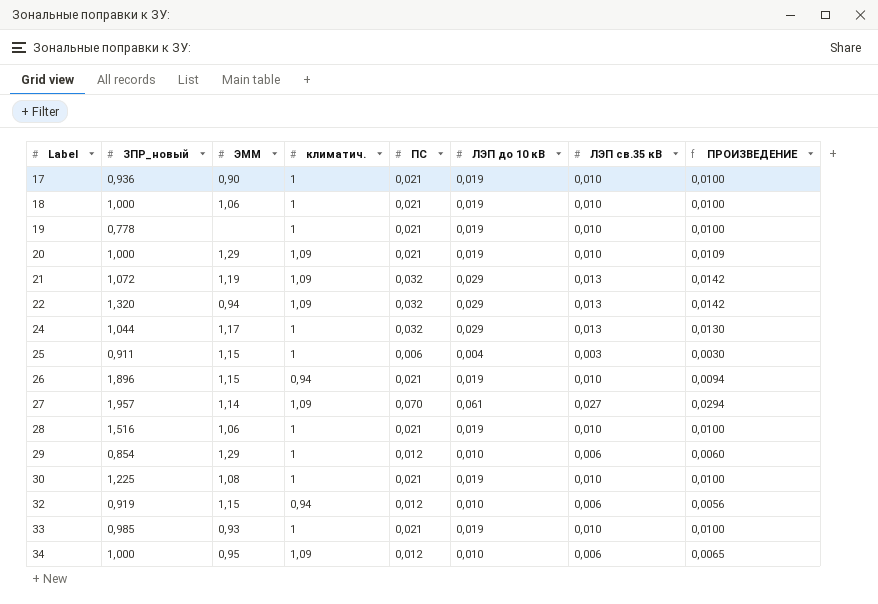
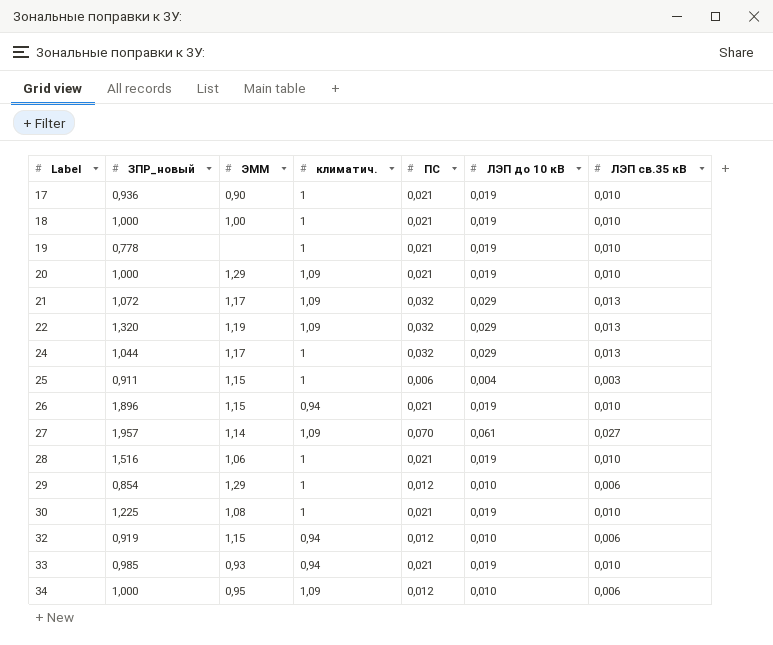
column ПРОИЗВЕДЕНИЕ | formula: [климатич.] * [ЛЭП св.35 кВ] -> none
18 | ЭММ: 1,06 -> 1,00
21 | ЭММ: 1,19 -> 1,17
22 | ЭММ: 0,94 -> 1,19
33 | климатич.: 1 -> 0,94

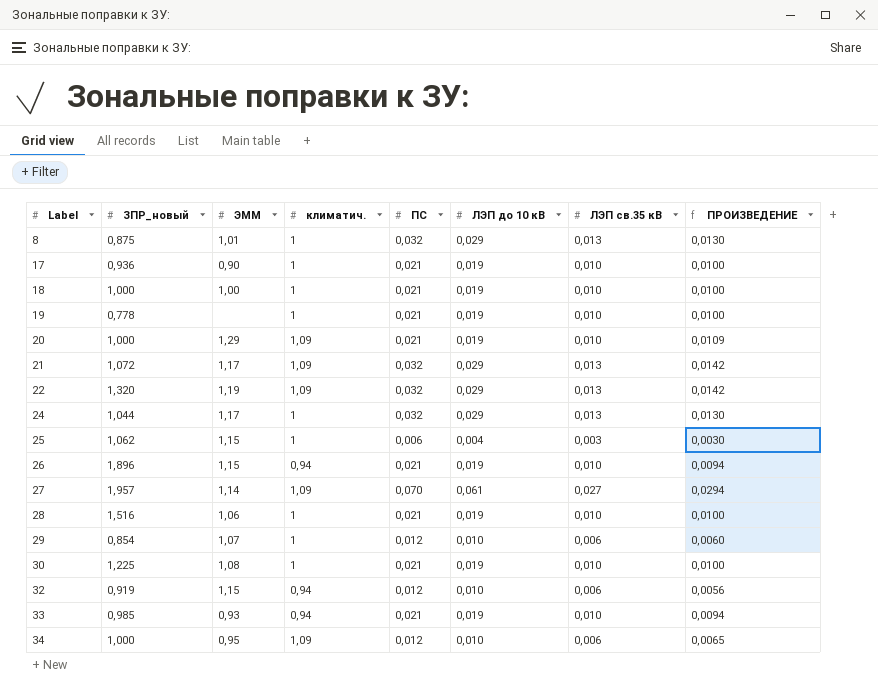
column ПРОИЗВЕДЕНИЕ | formula: none -> [климатич.] * [ЛЭП св.35 кВ]
row 8: none -> 0,875 | 1,01 | 1 | 0,032 | 0,029 | 0,013 | 0,0130
25 | ЗПР_новый: 0,911 -> 1,062
29 | ЭММ: 1,29 -> 1,07

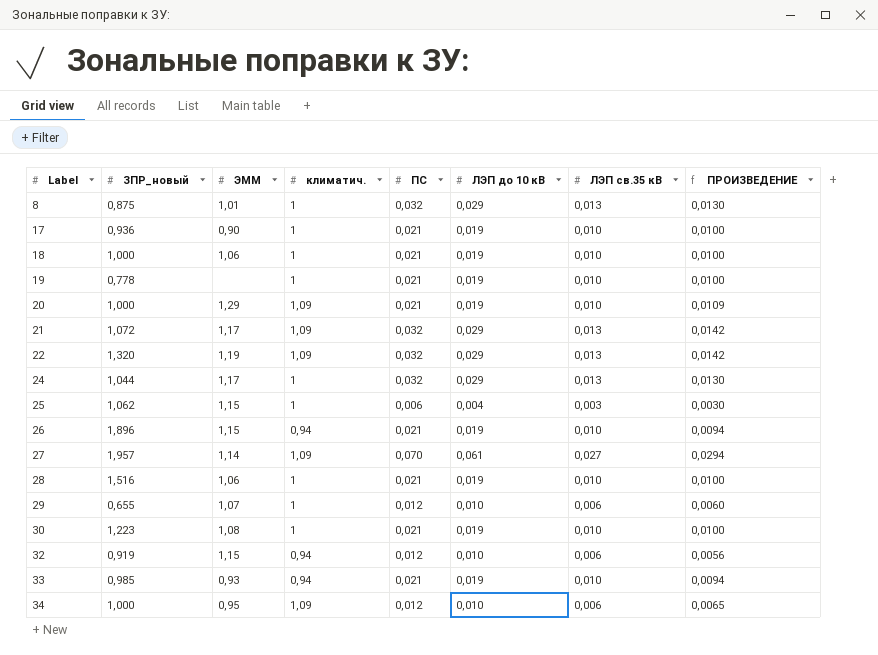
18 | ЭММ: 1,00 -> 1,06
29 | ЗПР_новый: 0,854 -> 0,655
30 | ЗПР_новый: 1,225 -> 1,223

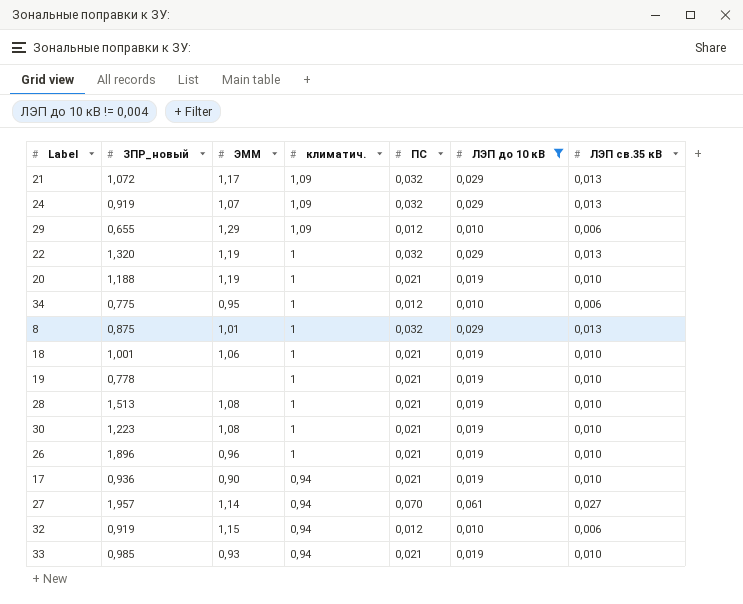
filter: none -> ЛЭП до 10 кВ != 0,004
row order: Label ascending -> климатич. descending
column ПРОИЗВЕДЕНИЕ | formula: [климатич.] * [ЛЭП св.35 кВ] -> none
24 | ЗПР_новый: 1,044 -> 0,919
24 | ЭММ: 1,17 -> 1,07
24 | климатич.: 1 -> 1,09
29 | ЭММ: 1,07 -> 1,29
29 | климатич.: 1 -> 1,09
22 | климатич.: 1,09 -> 1
20 | ЗПР_новый: 1,000 -> 1,188
20 | ЭММ: 1,29 -> 1,19
20 | климатич.: 1,09 -> 1
34 | ЗПР_новый: 1,000 -> 0,775
34 | климатич.: 1,09 -> 1
18 | ЗПР_новый: 1,000 -> 1,001
28 | ЗПР_новый: 1,516 -> 1,513
28 | ЭММ: 1,06 -> 1,08
26 | ЭММ: 1,15 -> 0,96
26 | климатич.: 0,94 -> 1
17 | климатич.: 1 -> 0,94
27 | климатич.: 1,09 -> 0,94

